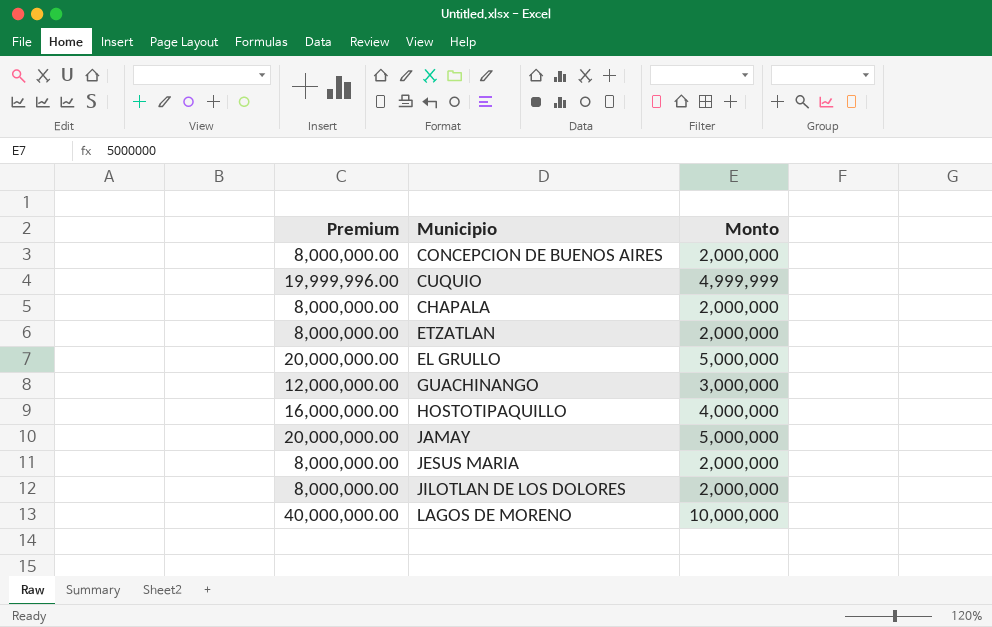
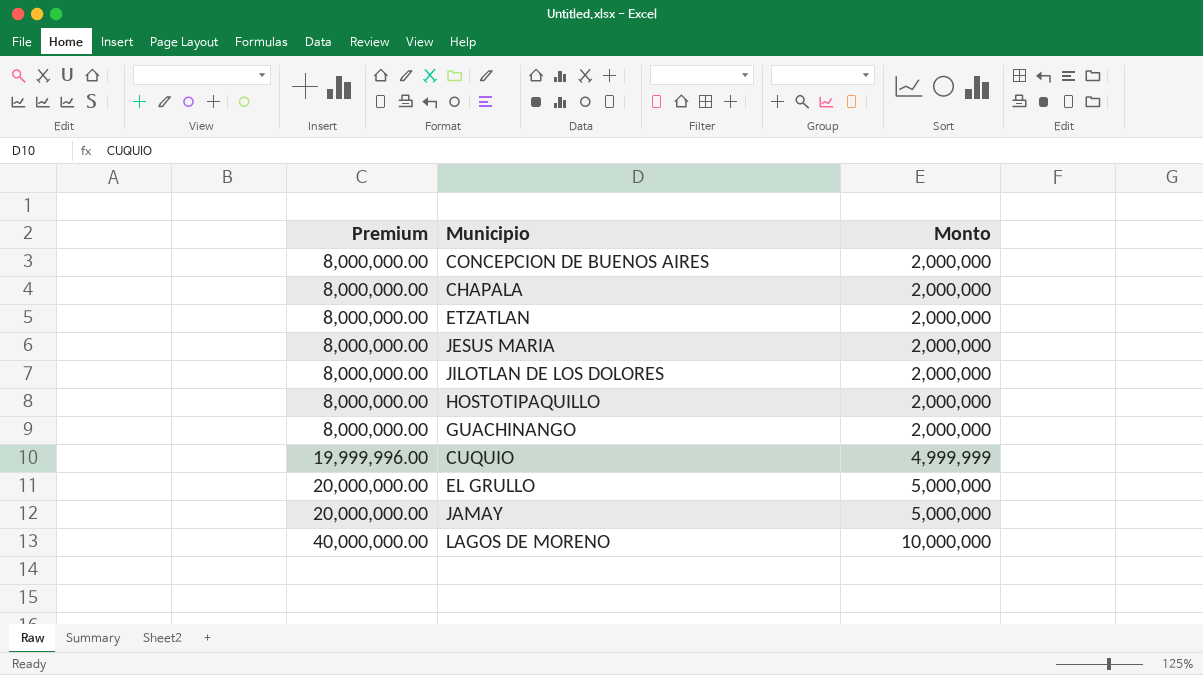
row order: none -> Premium ascending
HOSTOTIPAQUILLO | Premium: 16,000,000.00 -> 8,000,000.00
HOSTOTIPAQUILLO | Monto: 4,000,000 -> 2,000,000
GUACHINANGO | Premium: 12,000,000.00 -> 8,000,000.00
GUACHINANGO | Monto: 3,000,000 -> 2,000,000

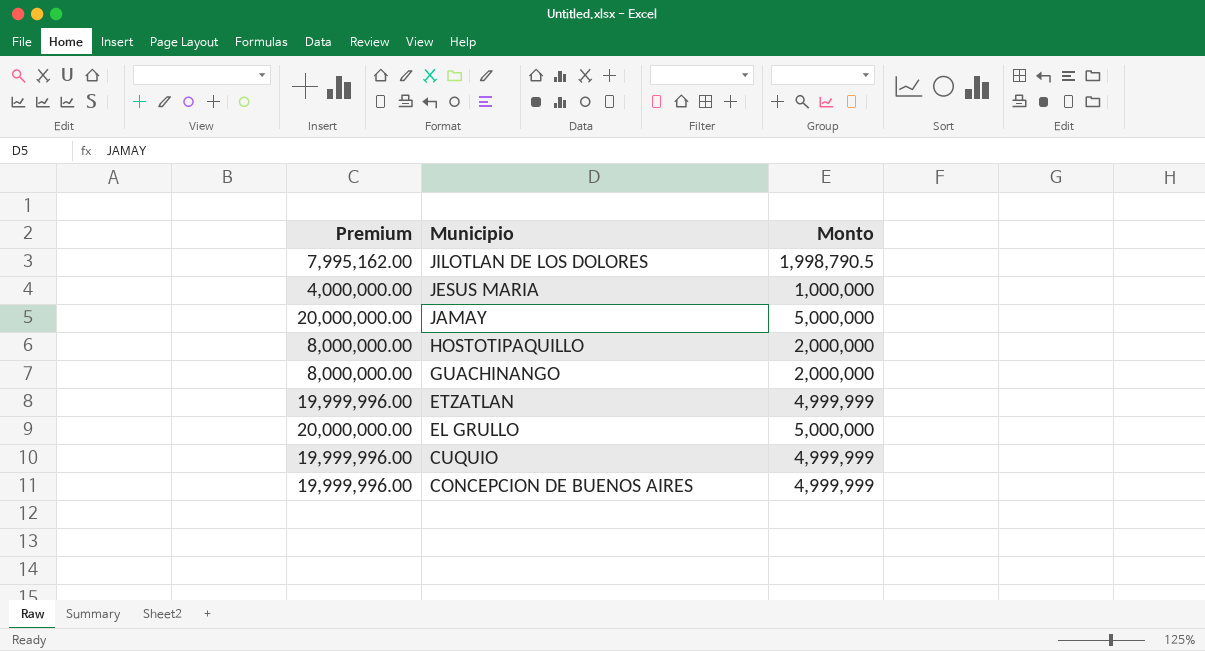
row order: Premium ascending -> Municipio descending
row CHAPALA: 8,000,000.00 | 2,000,000 -> none
row LAGOS DE MORENO: 40,000,000.00 | 10,000,000 -> none
JILOTLAN DE LOS DOLORES | Premium: 8,000,000.00 -> 7,995,162.00
JILOTLAN DE LOS DOLORES | Monto: 2,000,000 -> 1,998,790.5
JESUS MARIA | Premium: 8,000,000.00 -> 4,000,000.00
JESUS MARIA | Monto: 2,000,000 -> 1,000,000
ETZATLAN | Premium: 8,000,000.00 -> 19,999,996.00
ETZATLAN | Monto: 2,000,000 -> 4,999,999
CONCEPCION DE BUENOS AIRES | Premium: 8,000,000.00 -> 19,999,996.00
CONCEPCION DE BUENOS AIRES | Monto: 2,000,000 -> 4,999,999

